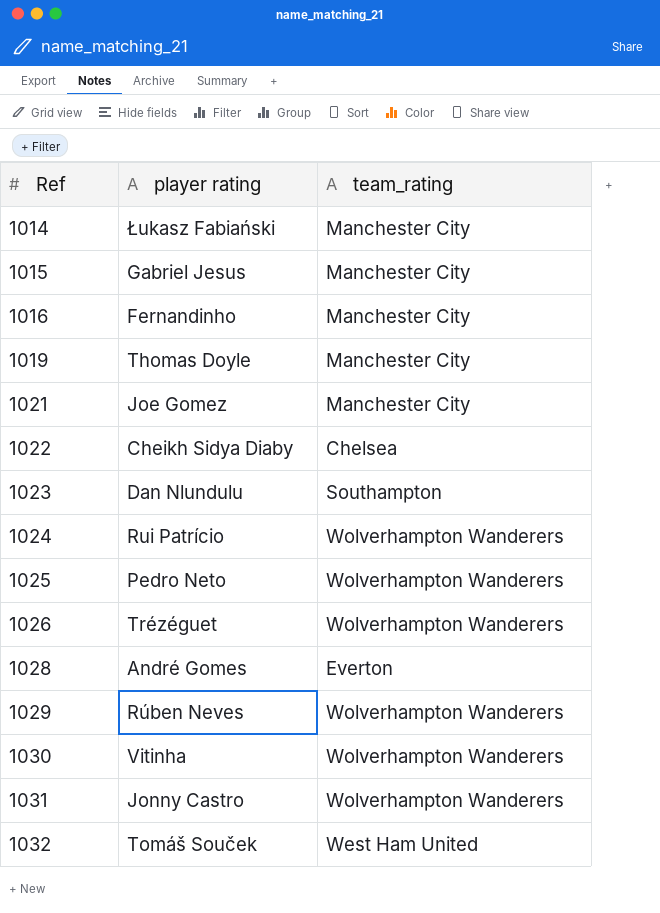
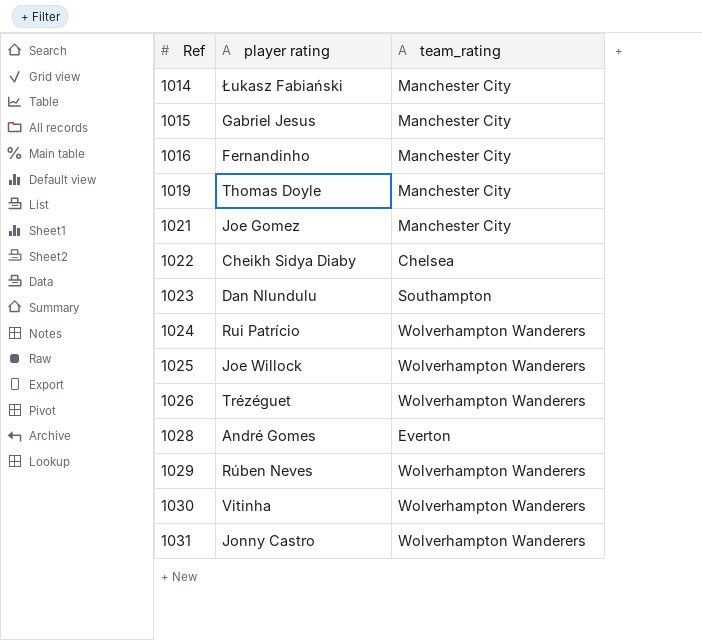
row 1032: Tomáš Souček | West Ham United -> none
1025 | player rating: Pedro Neto -> Joe Willock

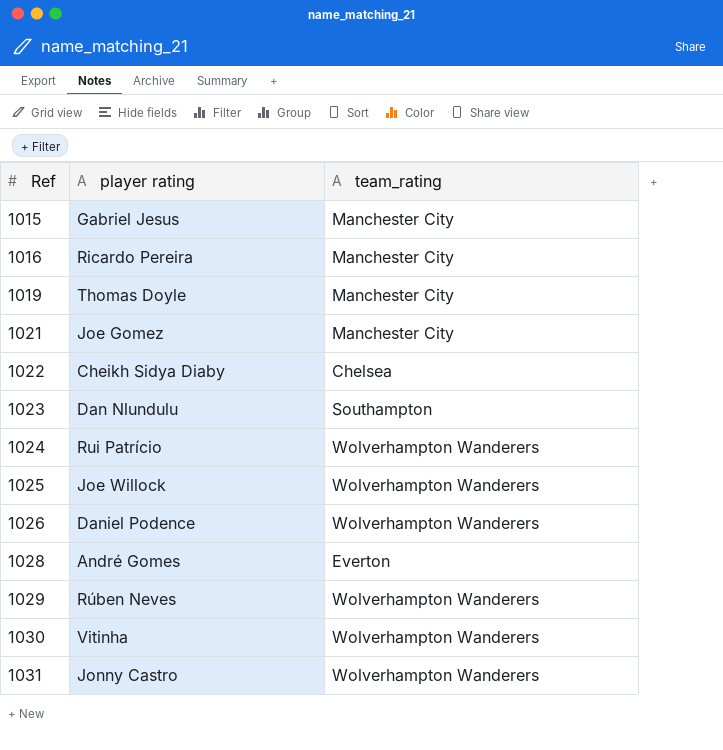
row 1014: Łukasz Fabiański | Manchester City -> none
1016 | player rating: Fernandinho -> Ricardo Pereira
1026 | player rating: Trézéguet -> Daniel Podence

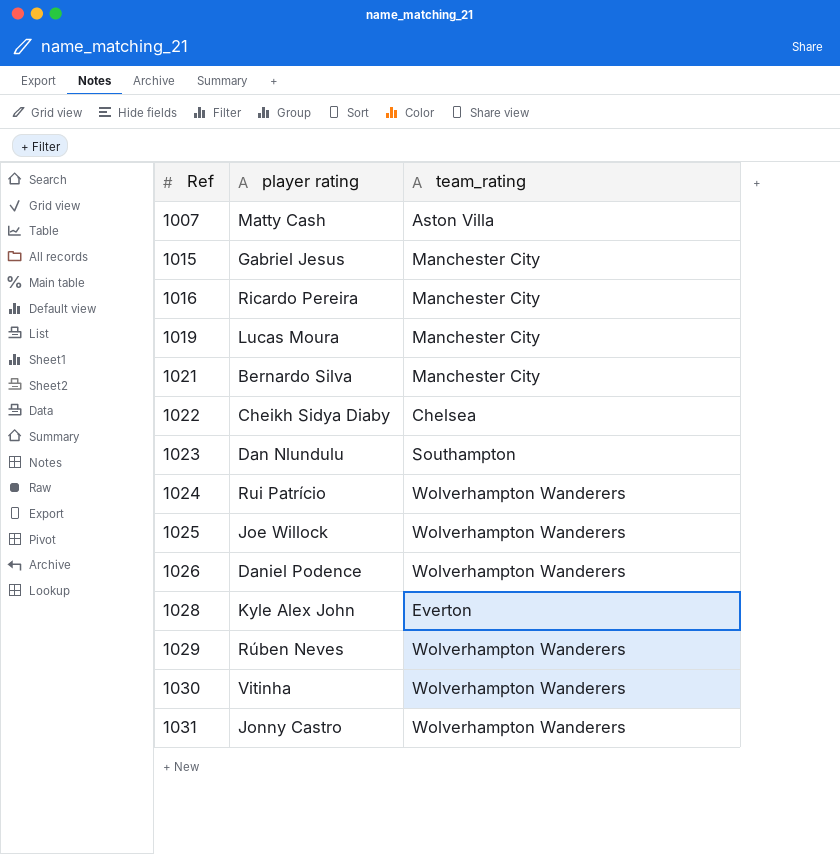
row 1007: none -> Matty Cash | Aston Villa
1019 | player rating: Thomas Doyle -> Lucas Moura
1021 | player rating: Joe Gomez -> Bernardo Silva
1028 | player rating: André Gomes -> Kyle Alex John

